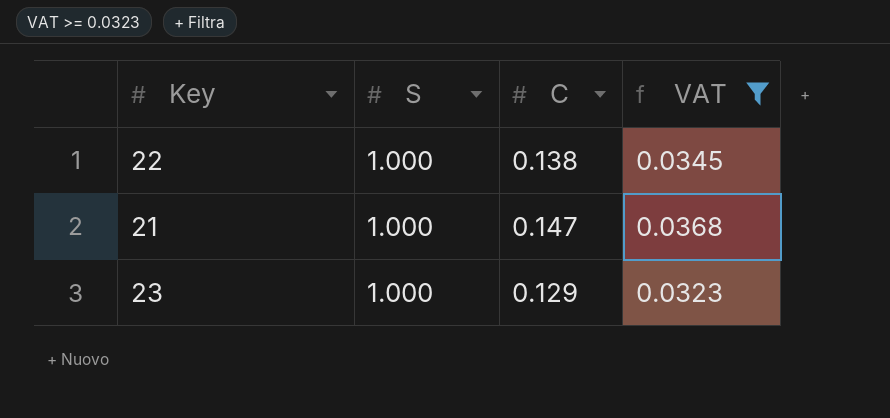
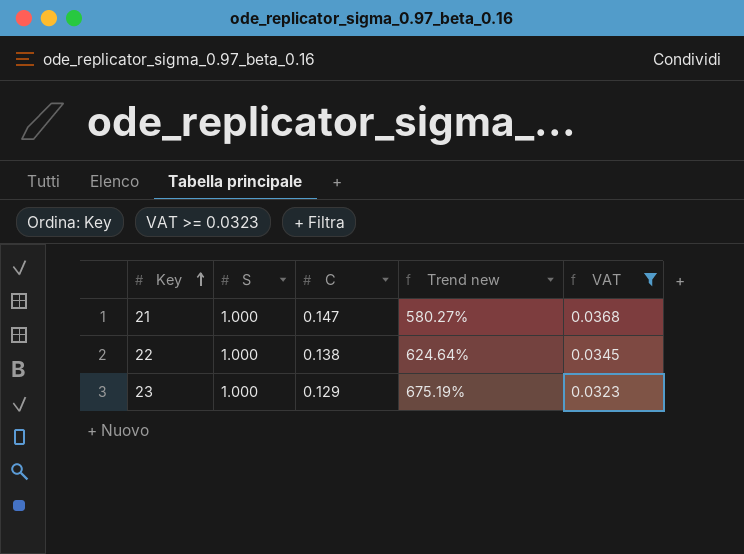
row order: none -> Key ascending
column Trend new | formula: none -> ([S] - [C]) / [C]

